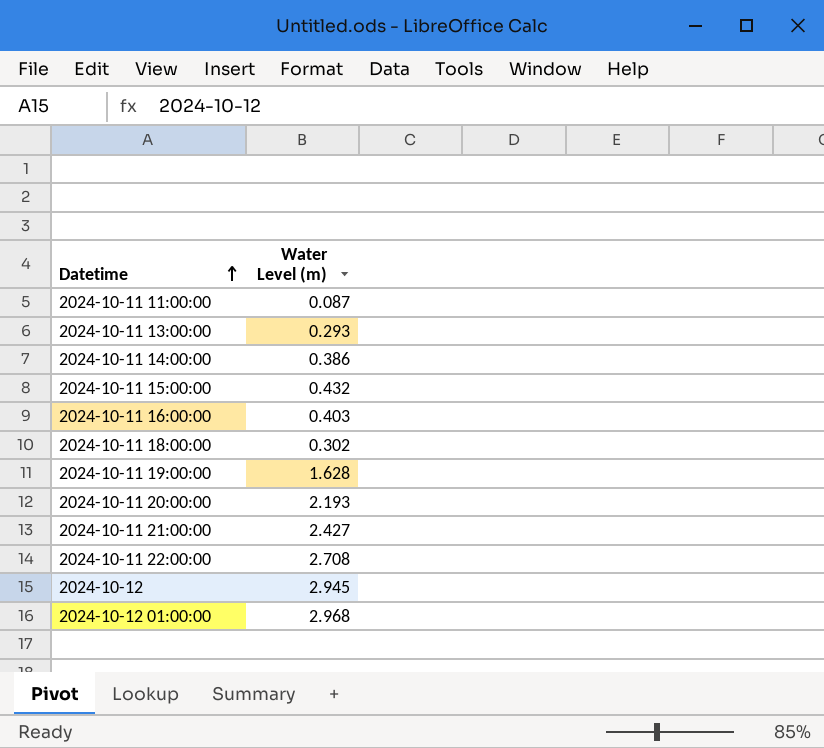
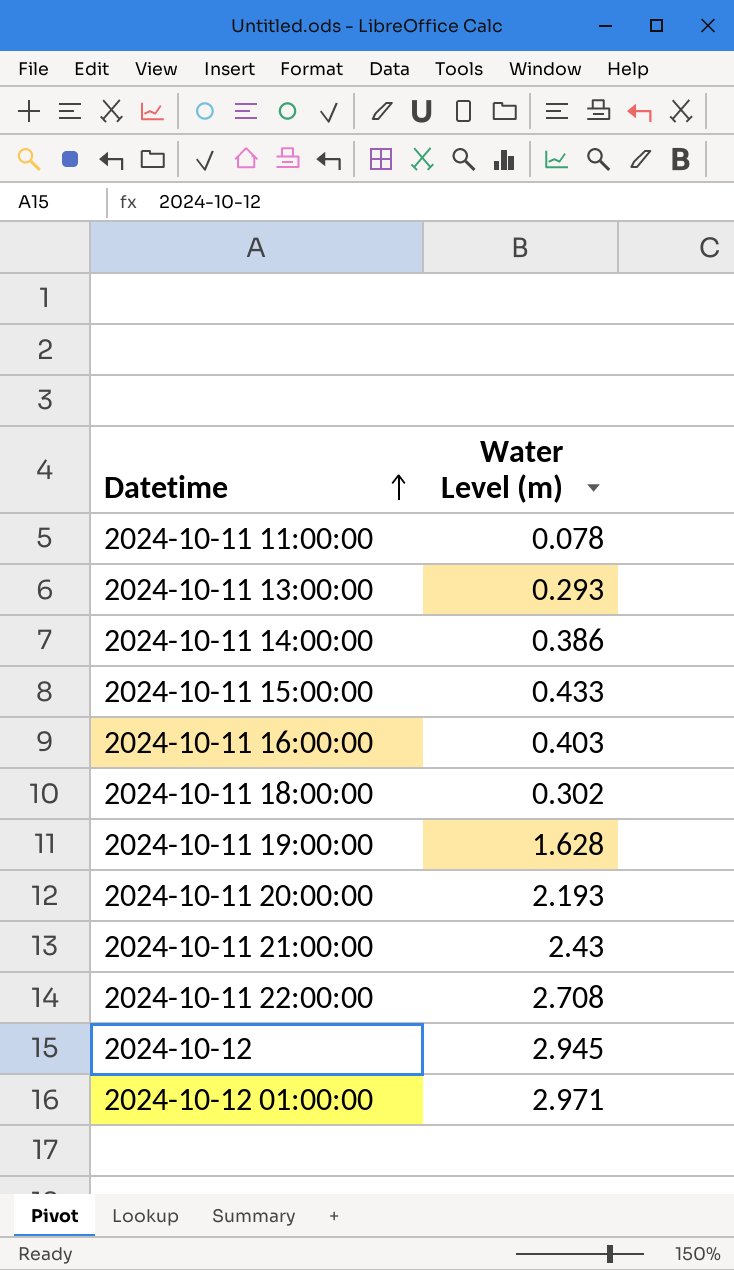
2024-10-11 11:00:00 | Water Level (m): 0.087 -> 0.078
2024-10-11 15:00:00 | Water Level (m): 0.432 -> 0.433
2024-10-11 21:00:00 | Water Level (m): 2.427 -> 2.43
2024-10-12 01:00:00 | Water Level (m): 2.968 -> 2.971

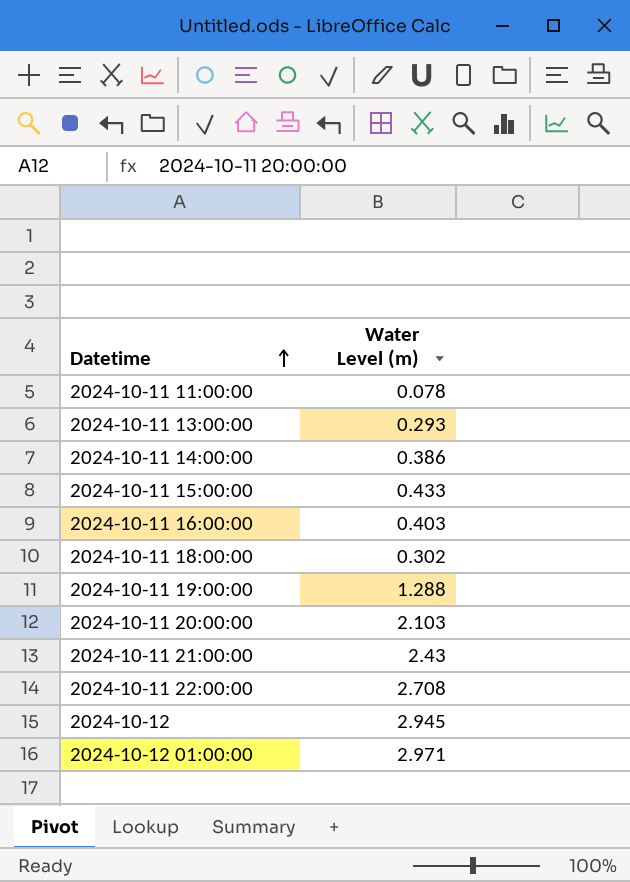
2024-10-11 19:00:00 | Water Level (m): 1.628 -> 1.288
2024-10-11 20:00:00 | Water Level (m): 2.193 -> 2.103

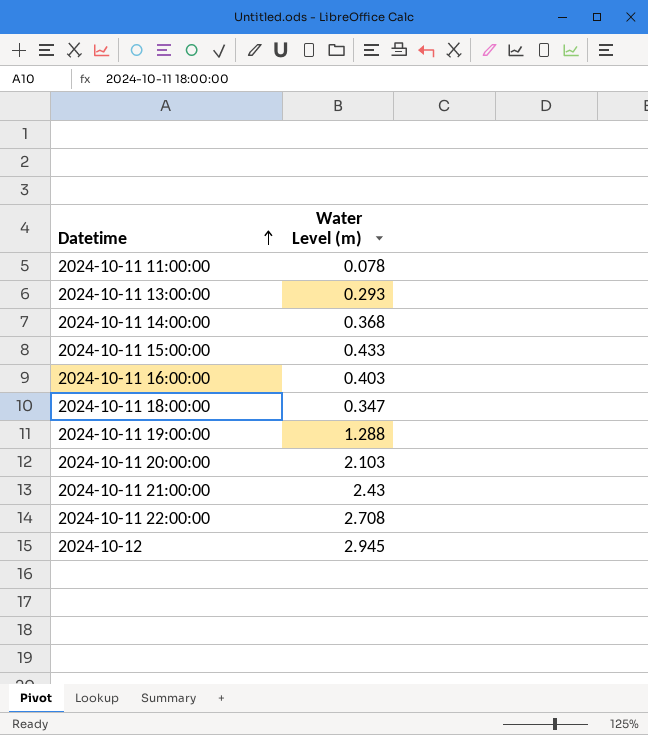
row 2024-10-12 01:00:00: 2.971 -> none
2024-10-11 14:00:00 | Water Level (m): 0.386 -> 0.368
2024-10-11 18:00:00 | Water Level (m): 0.302 -> 0.347

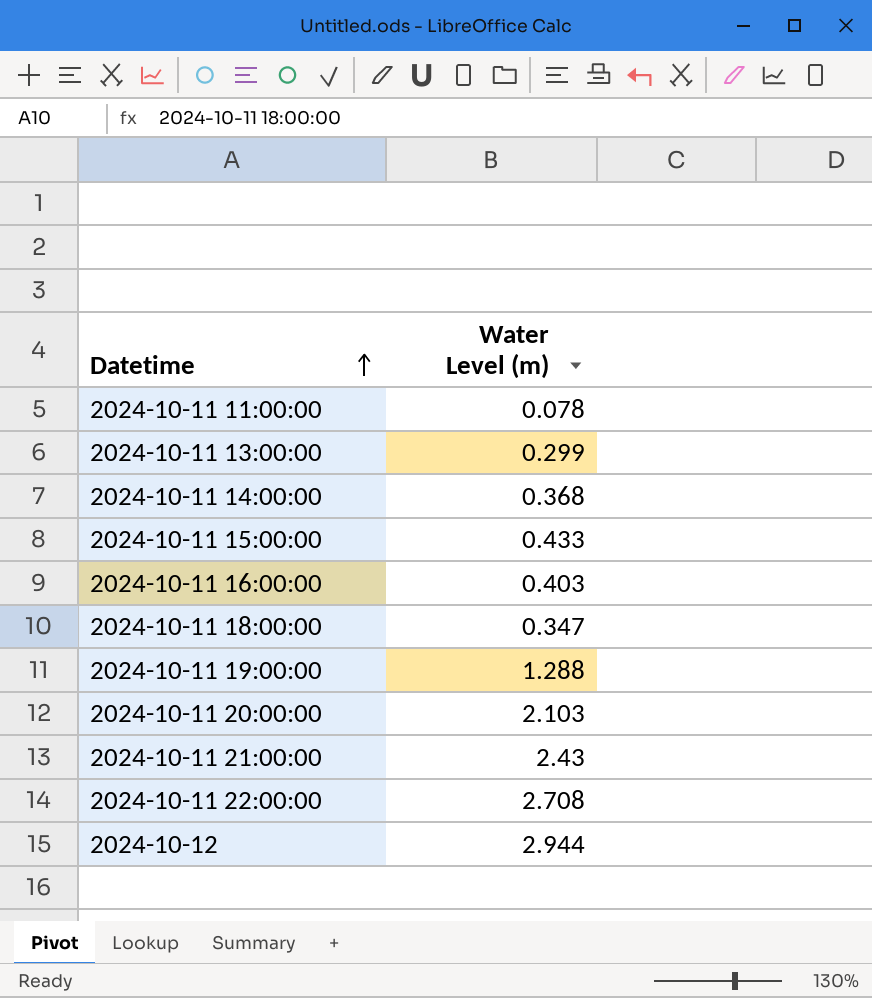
2024-10-11 13:00:00 | Water Level (m): 0.293 -> 0.299
2024-10-12 | Water Level (m): 2.945 -> 2.944

